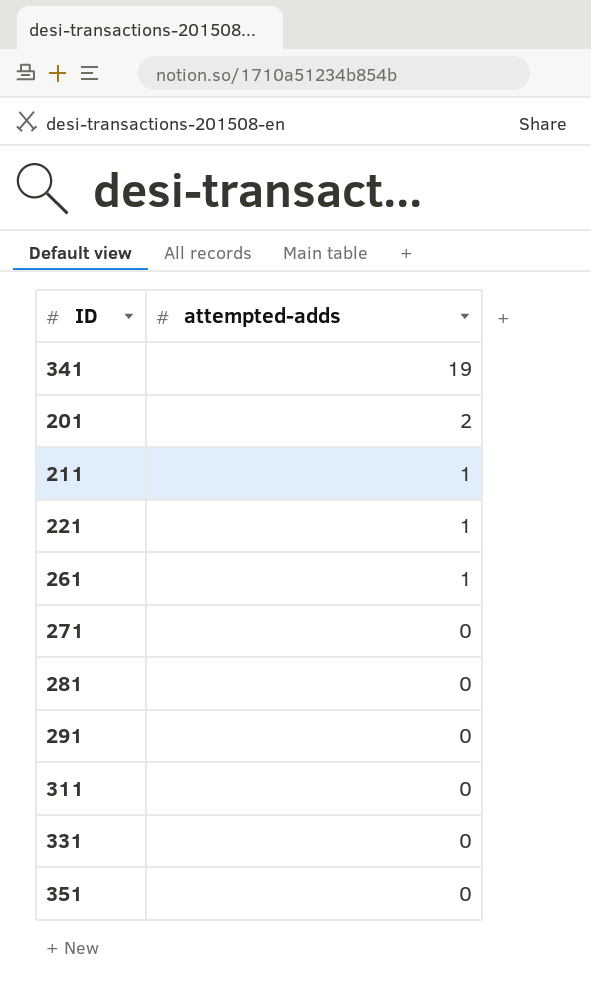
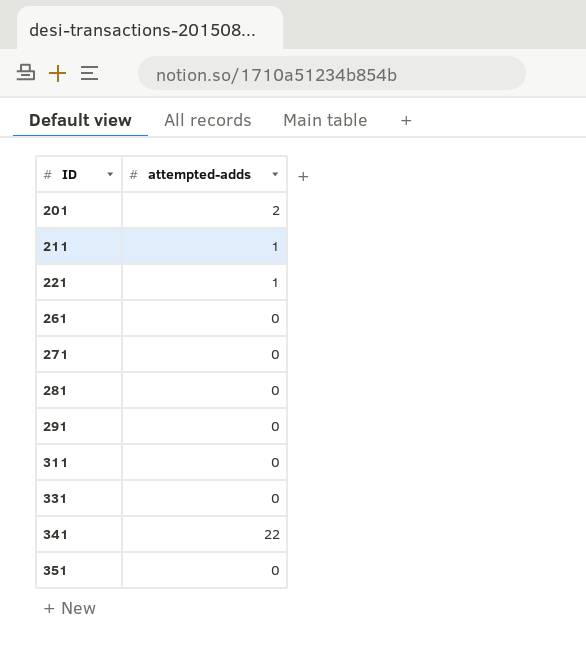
row order: attempted-adds descending -> ID ascending
261 | attempted-adds: 1 -> 0
341 | attempted-adds: 19 -> 22

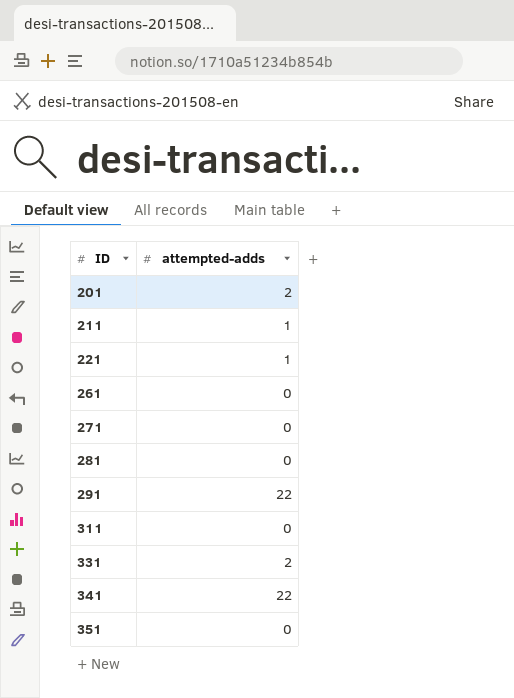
291 | attempted-adds: 0 -> 22
331 | attempted-adds: 0 -> 2

